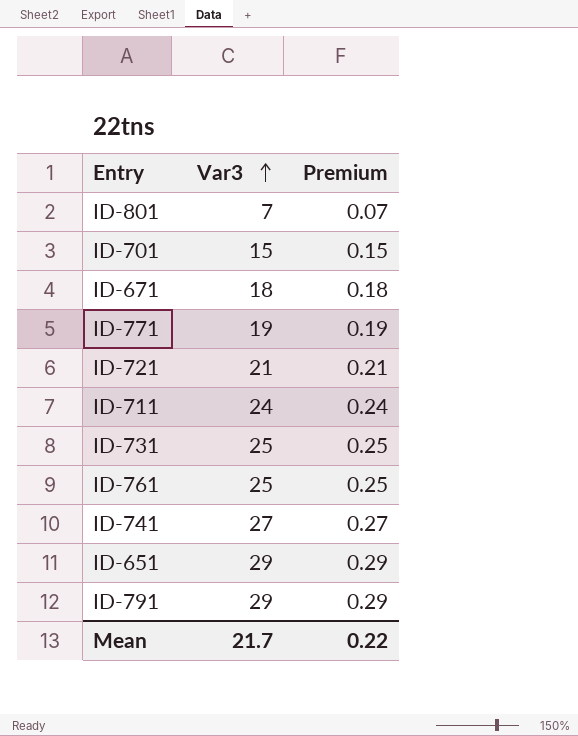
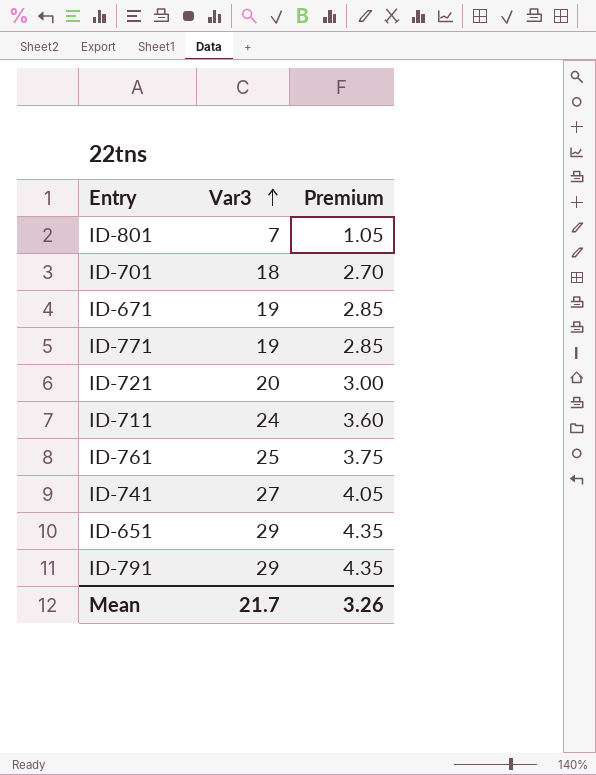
column Premium | formula: [Var3] * 0.01 -> [Var3] * 0.15
row ID-731: 25 | 0.25 -> none
ID-701 | Var3: 15 -> 18
ID-671 | Var3: 18 -> 19
ID-721 | Var3: 21 -> 20
Mean | Premium: 0.22 -> 3.26

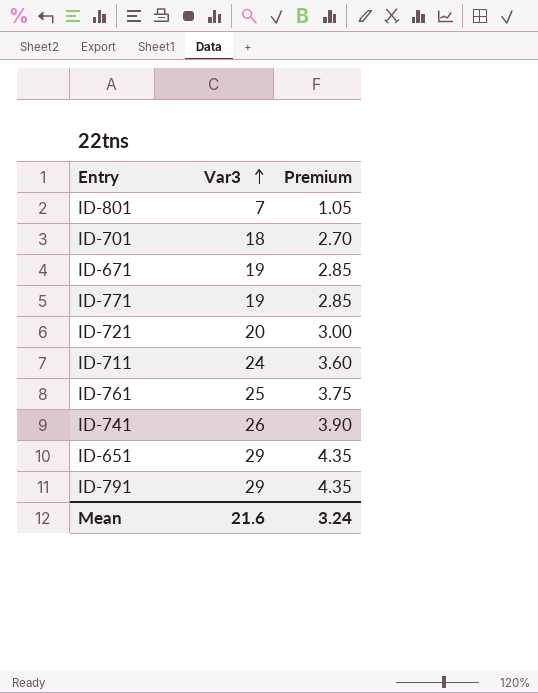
ID-741 | Var3: 27 -> 26
ID-741 | Premium: 4.05 -> 3.90
Mean | Var3: 21.7 -> 21.6
Mean | Premium: 3.26 -> 3.24

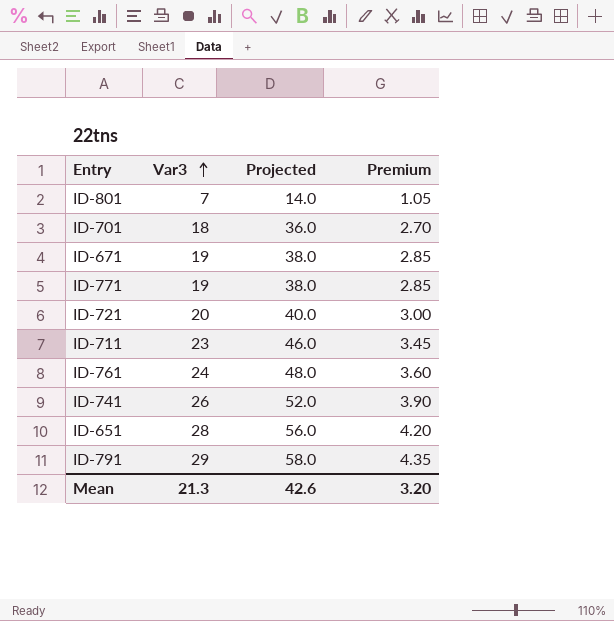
column Projected | formula: none -> [Var3] * 2
ID-711 | Var3: 24 -> 23
ID-711 | Premium: 3.60 -> 3.45
ID-761 | Var3: 25 -> 24
ID-761 | Premium: 3.75 -> 3.60
ID-651 | Var3: 29 -> 28
ID-651 | Premium: 4.35 -> 4.20
Mean | Var3: 21.6 -> 21.3
Mean | Premium: 3.24 -> 3.20

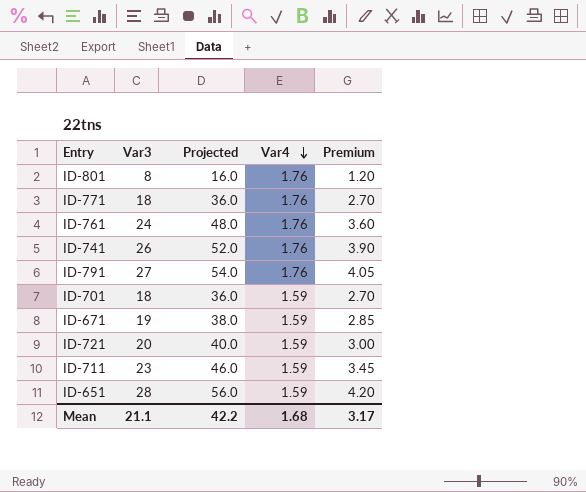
row order: Var3 ascending -> Var4 descending
column Var4 | position: none -> 4
ID-801 | Var3: 7 -> 8
ID-801 | Projected: 14.0 -> 16.0
ID-801 | Premium: 1.05 -> 1.20
ID-771 | Var3: 19 -> 18
ID-771 | Projected: 38.0 -> 36.0
ID-771 | Premium: 2.85 -> 2.70
ID-791 | Var3: 29 -> 27
ID-791 | Projected: 58.0 -> 54.0
ID-791 | Premium: 4.35 -> 4.05
Mean | Var3: 21.3 -> 21.1
Mean | Projected: 42.6 -> 42.2
Mean | Premium: 3.20 -> 3.17

